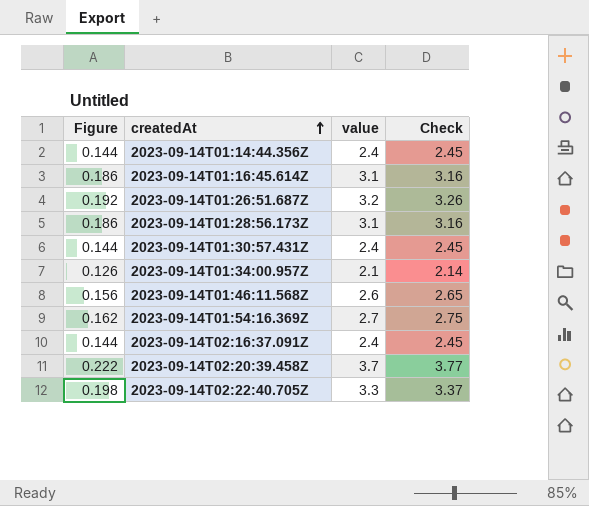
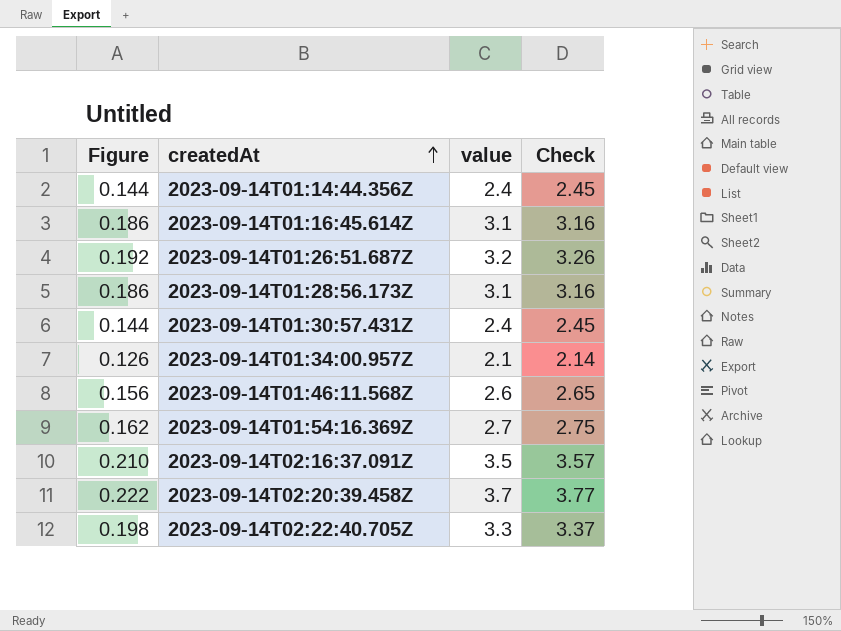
2023-09-14T02:16:37.091Z | Figure: 0.144 -> 0.210
2023-09-14T02:16:37.091Z | value: 2.4 -> 3.5
2023-09-14T02:16:37.091Z | Check: 2.45 -> 3.57

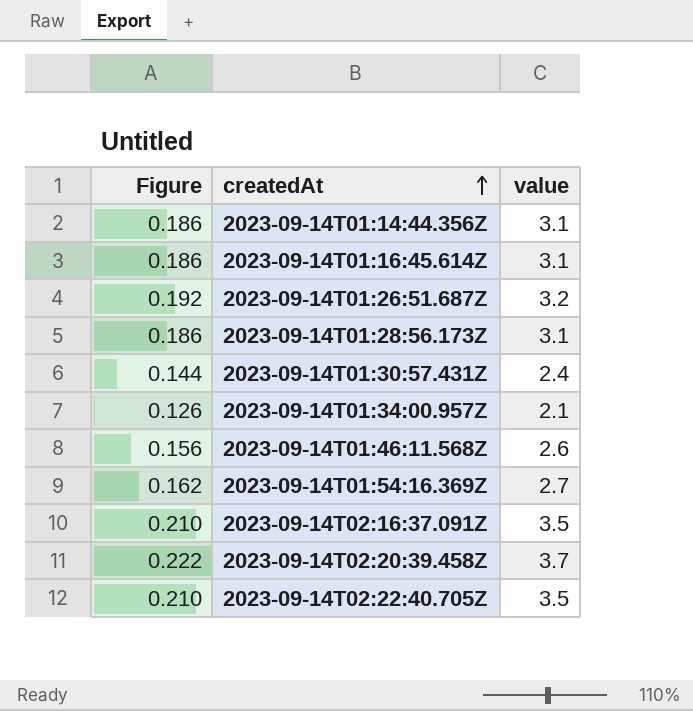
column Check | formula: [value] * 1.02 -> none
2023-09-14T01:14:44.356Z | Figure: 0.144 -> 0.186
2023-09-14T01:14:44.356Z | value: 2.4 -> 3.1
2023-09-14T02:22:40.705Z | Figure: 0.198 -> 0.210
2023-09-14T02:22:40.705Z | value: 3.3 -> 3.5

